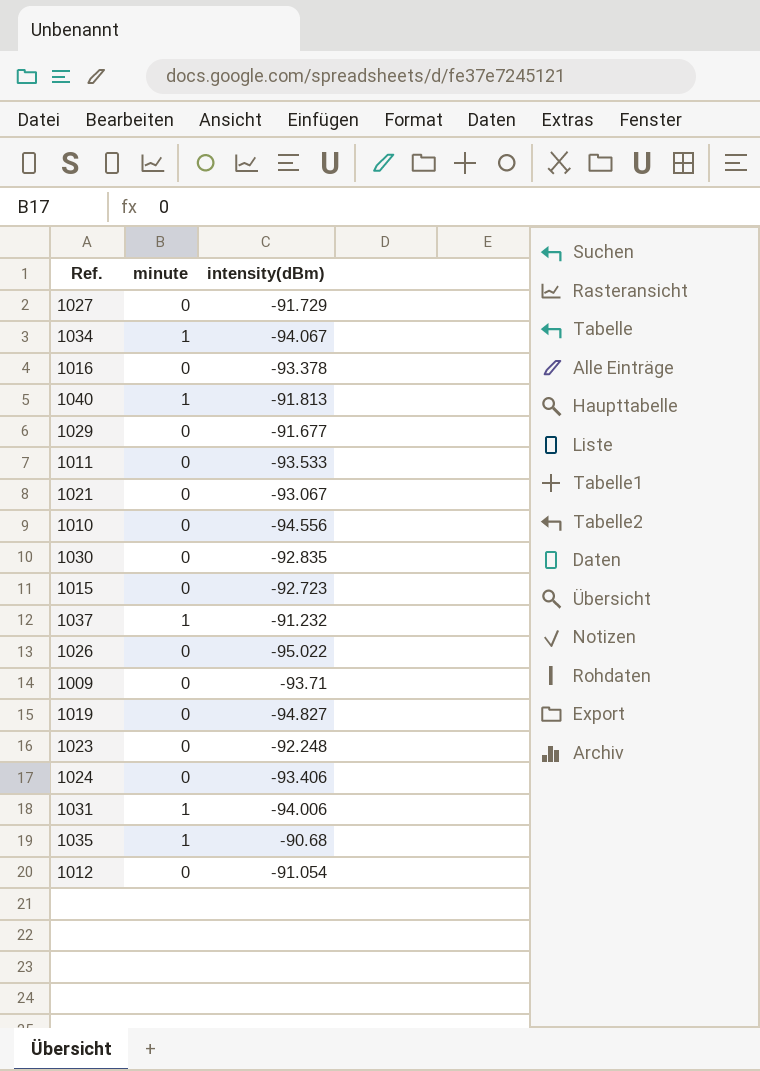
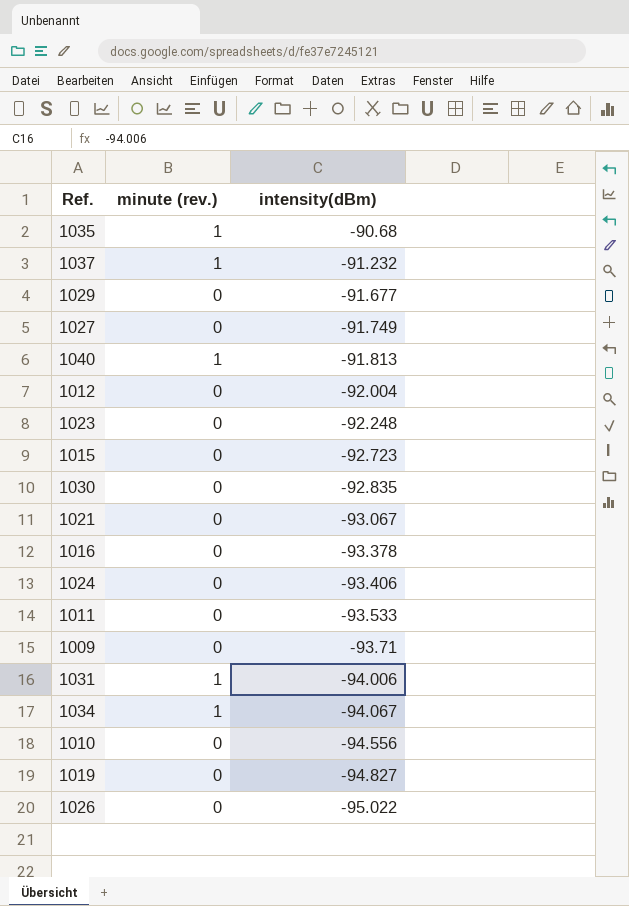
row order: none -> intensity(dBm) descending
column name: minute -> minute (rev.)
1027 | intensity(dBm): -91.729 -> -91.749
1012 | intensity(dBm): -91.054 -> -92.004

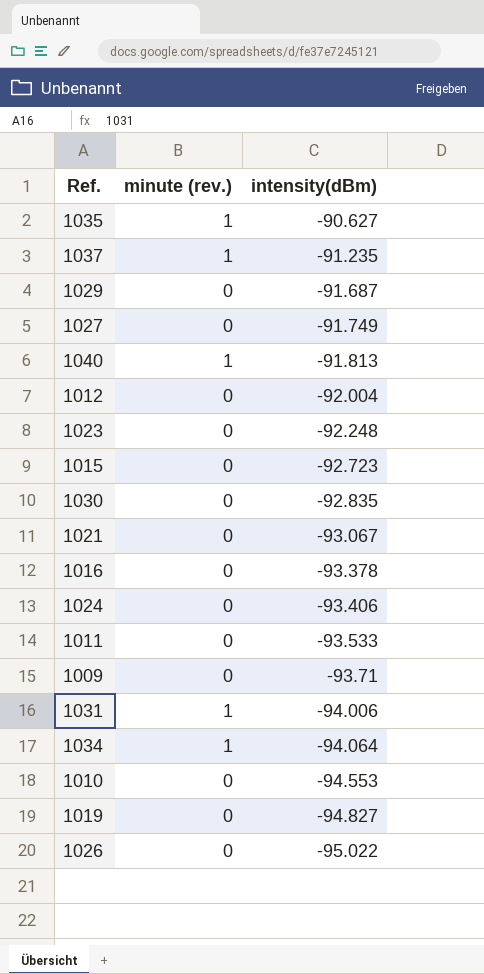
1035 | intensity(dBm): -90.68 -> -90.627
1037 | intensity(dBm): -91.232 -> -91.235
1029 | intensity(dBm): -91.677 -> -91.687
1034 | intensity(dBm): -94.067 -> -94.064
1010 | intensity(dBm): -94.556 -> -94.553

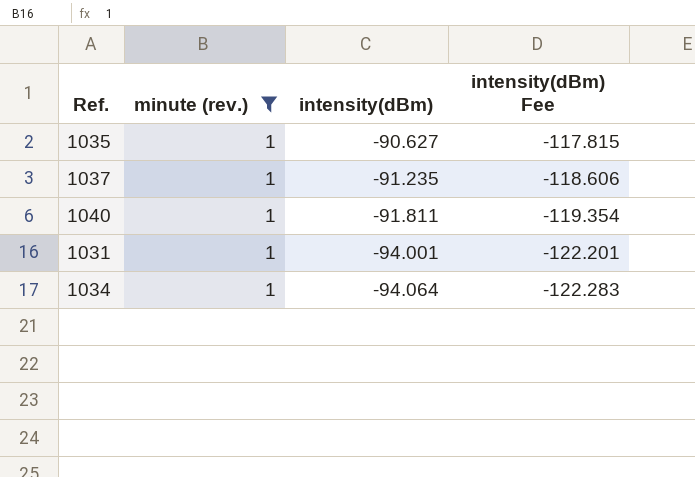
filter: none -> minute (rev.) = 1
column intensity(dBm) Fee | formula: none -> [intensity(dBm)] * 1.3
1040 | intensity(dBm): -91.813 -> -91.811
1031 | intensity(dBm): -94.006 -> -94.001

